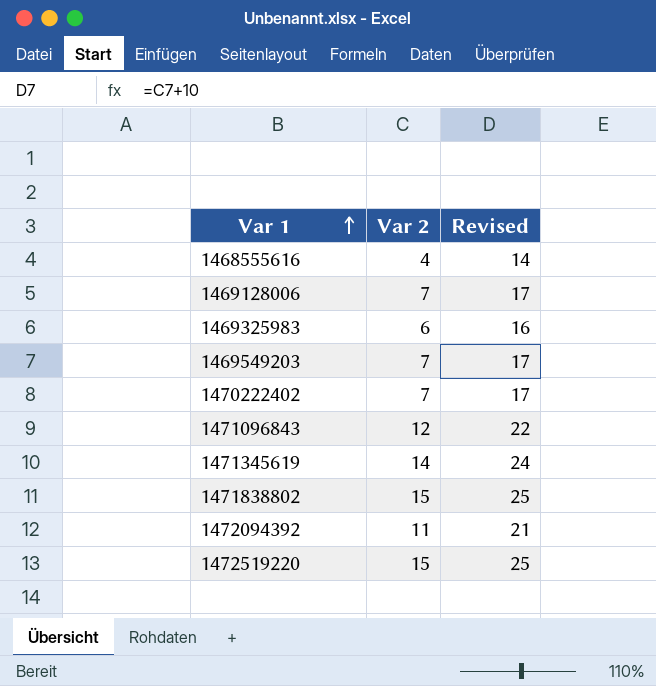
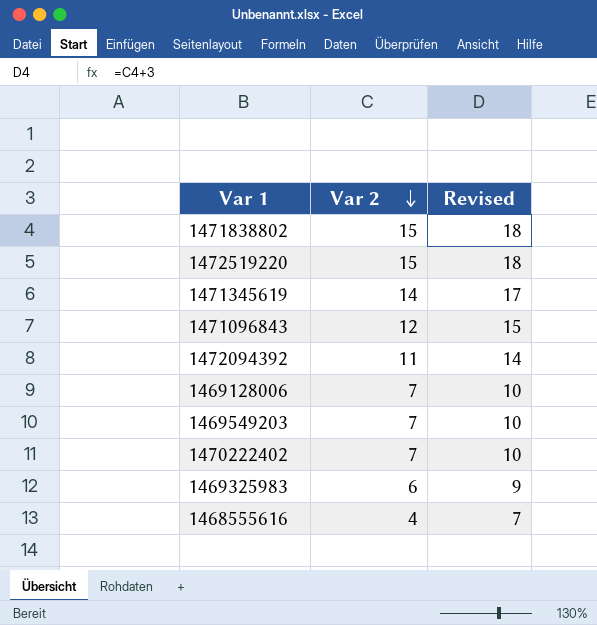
row order: Var 1 ascending -> Var 2 descending
column Revised | formula: [Var 2] + 10 -> [Var 2] + 3

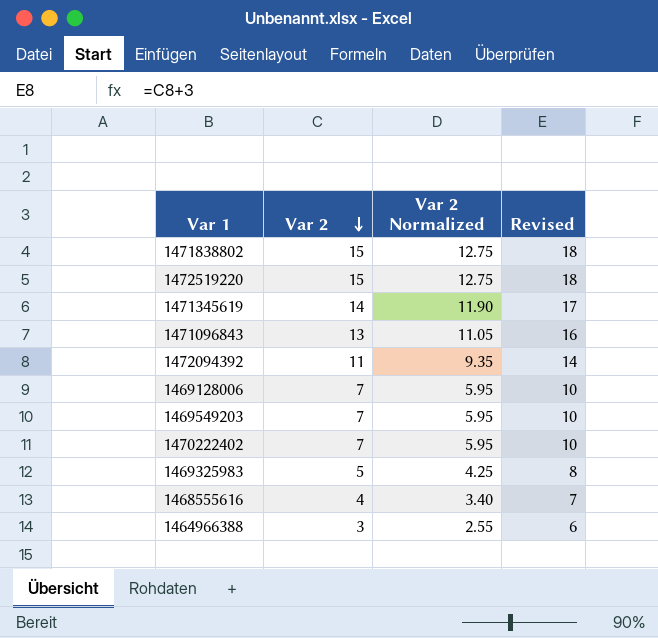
column Var 2 Normalized | formula: none -> [Var 2] * 0.85
1471096843 | Var 2: 12 -> 13
1471096843 | Revised: 15 -> 16
1469325983 | Var 2: 6 -> 5
1469325983 | Revised: 9 -> 8
row 1464966388: none -> 3 | 2.55 | 6

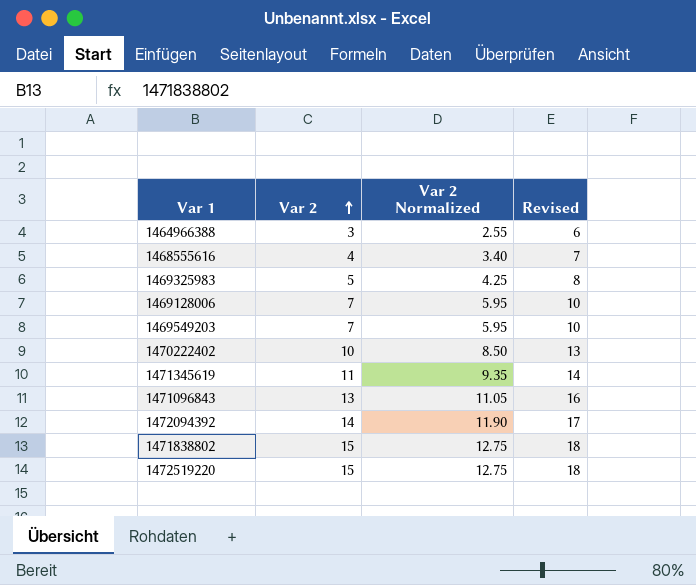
row order: Var 2 descending -> Var 2 ascending
1470222402 | Var 2: 7 -> 10
1470222402 | Var 2 Normalized: 5.95 -> 8.50
1470222402 | Revised: 10 -> 13
1471345619 | Var 2: 14 -> 11
1471345619 | Var 2 Normalized: 11.90 -> 9.35
1471345619 | Revised: 17 -> 14
1472094392 | Var 2: 11 -> 14
1472094392 | Var 2 Normalized: 9.35 -> 11.90
1472094392 | Revised: 14 -> 17

